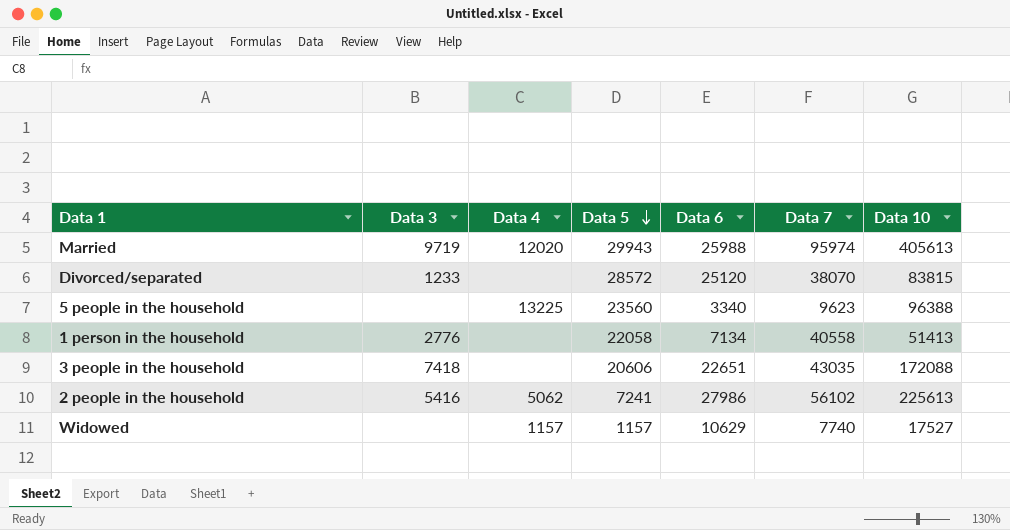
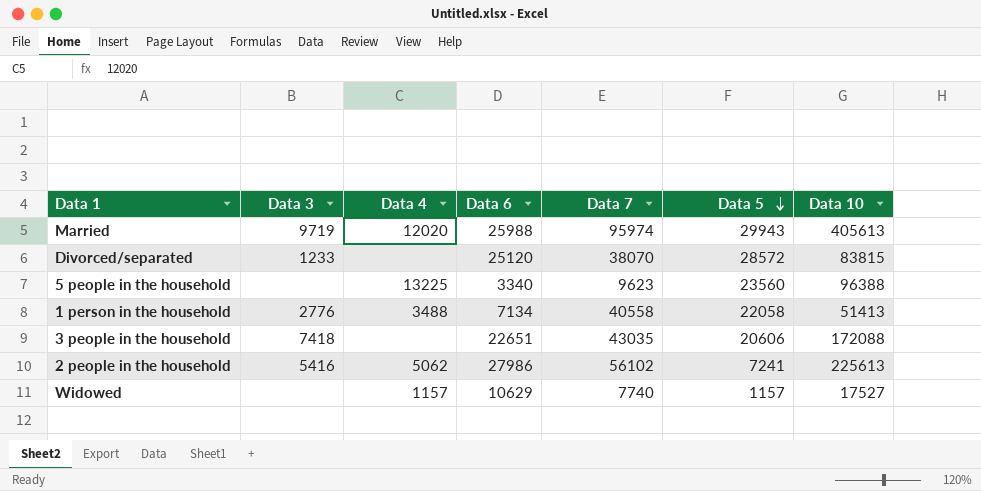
column Data 5 | position: 4 -> 6
1 person in the household | Data 4: none -> 3488

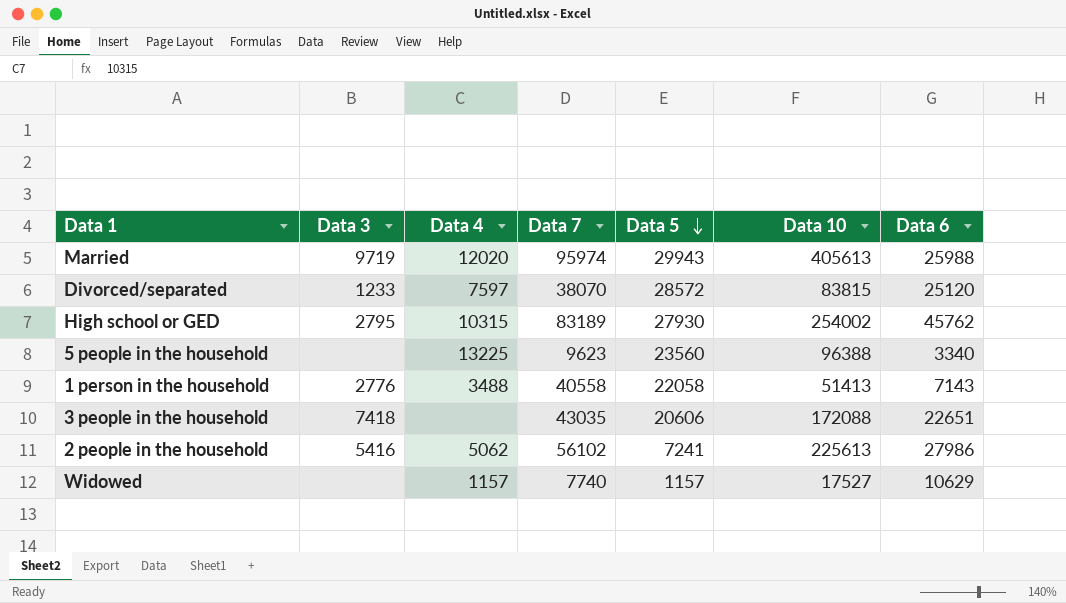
column Data 6 | position: 4 -> 7
Divorced/separated | Data 4: none -> 7597
row High school or GED: none -> 2795 | 10315 | 83189 | 27930 | 254002 | 45762
1 person in the household | Data 6: 7134 -> 7143

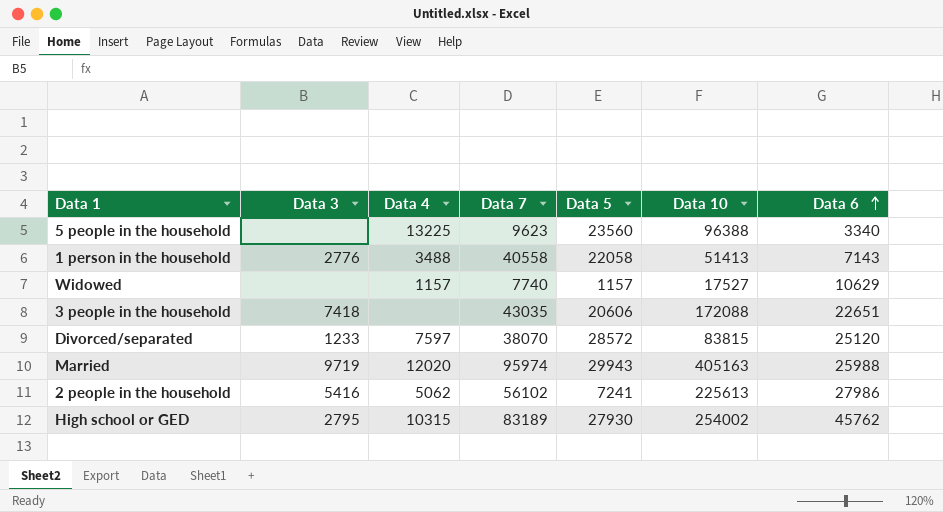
row order: Data 5 descending -> Data 6 ascending
Married | Data 10: 405613 -> 405163

